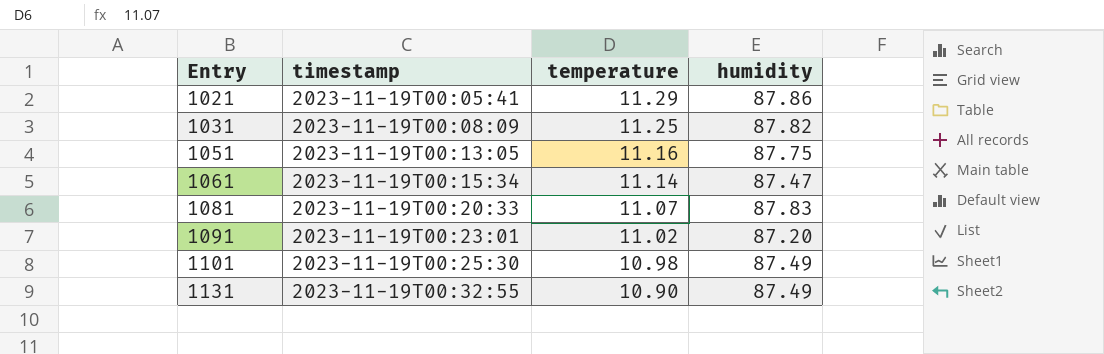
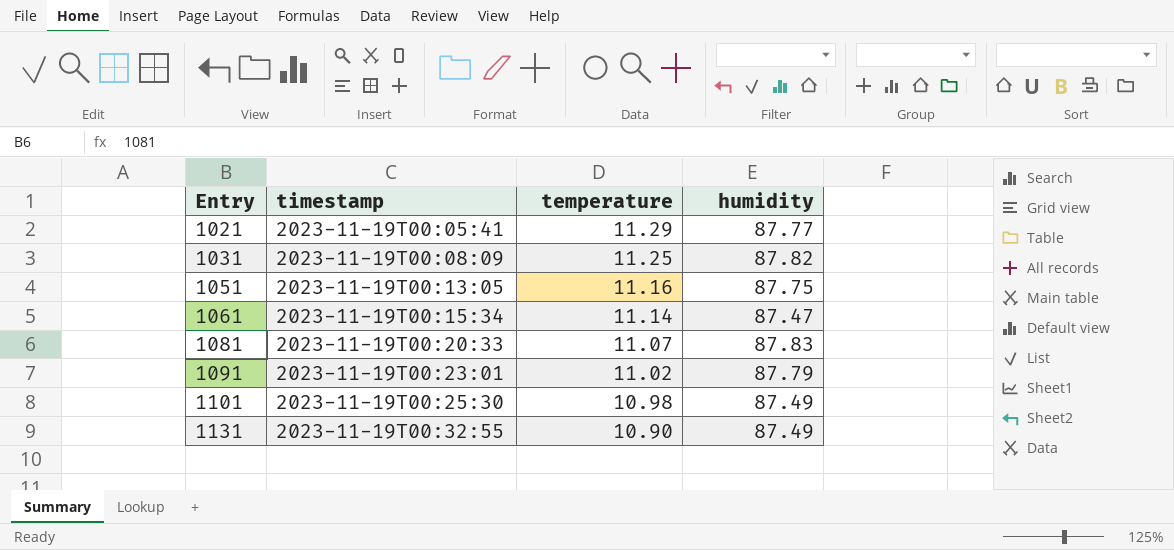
1021 | humidity: 87.86 -> 87.77
1091 | humidity: 87.20 -> 87.79

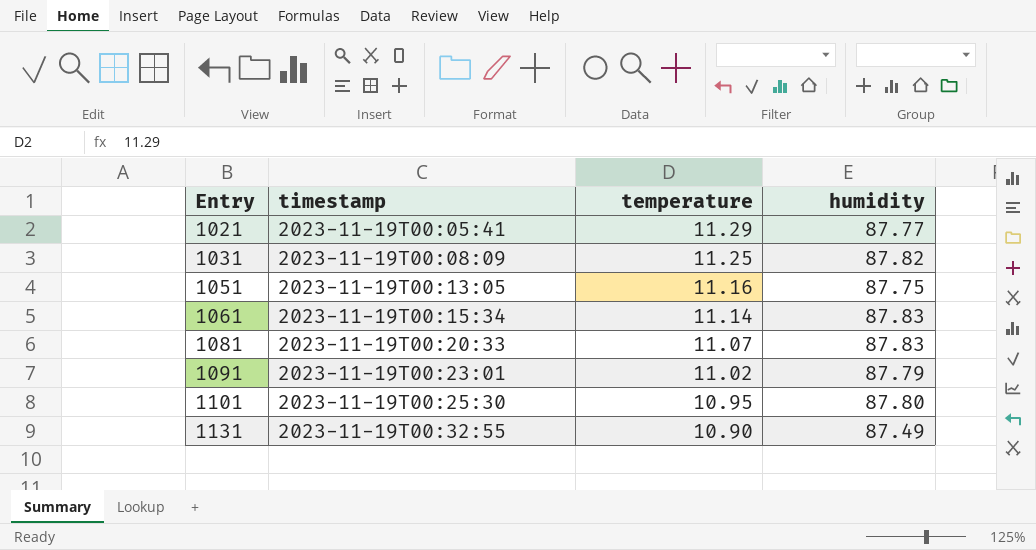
1061 | humidity: 87.47 -> 87.83
1101 | temperature: 10.98 -> 10.95
1101 | humidity: 87.49 -> 87.80

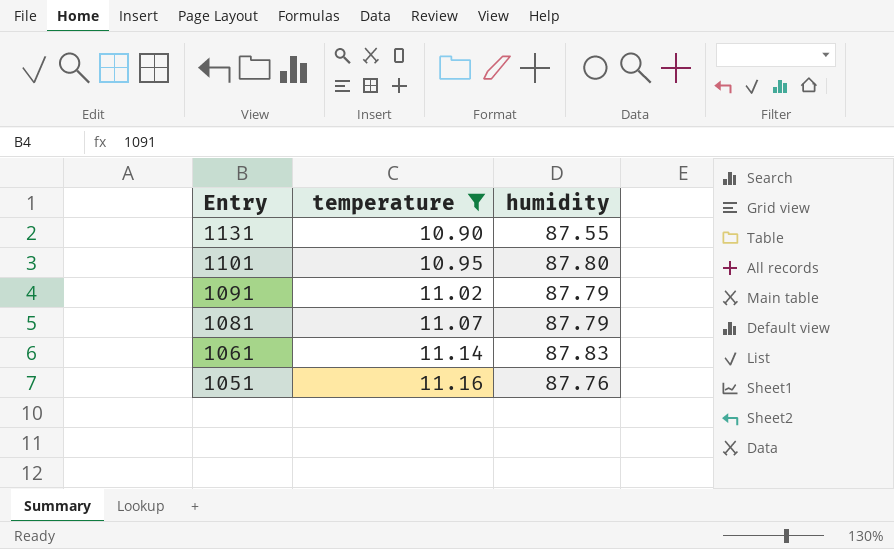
filter: none -> temperature <= 11.16
row order: Entry ascending -> Entry descending
column timestamp | position: 2 -> none
1131 | humidity: 87.49 -> 87.55
1081 | humidity: 87.83 -> 87.79
1051 | humidity: 87.75 -> 87.76

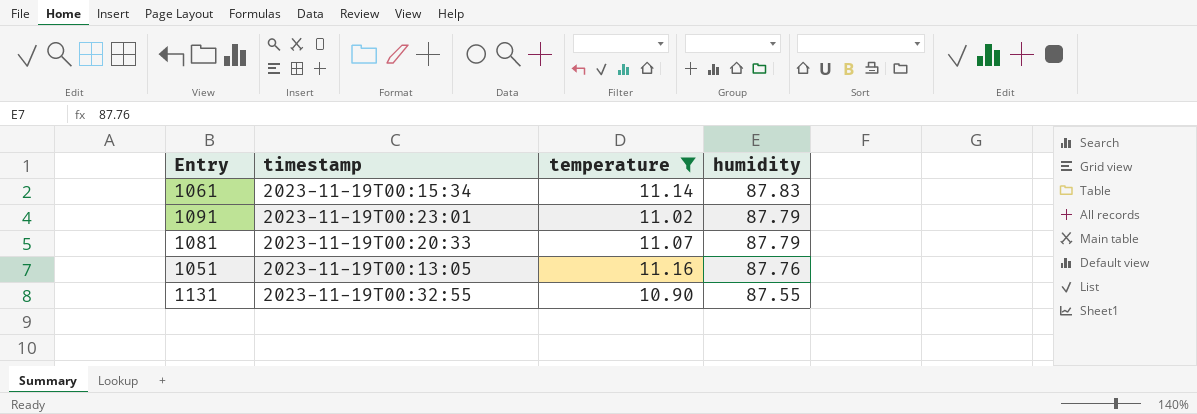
row order: Entry descending -> humidity descending
column timestamp | position: none -> 2
row 1101: 10.95 | 87.80 -> none

